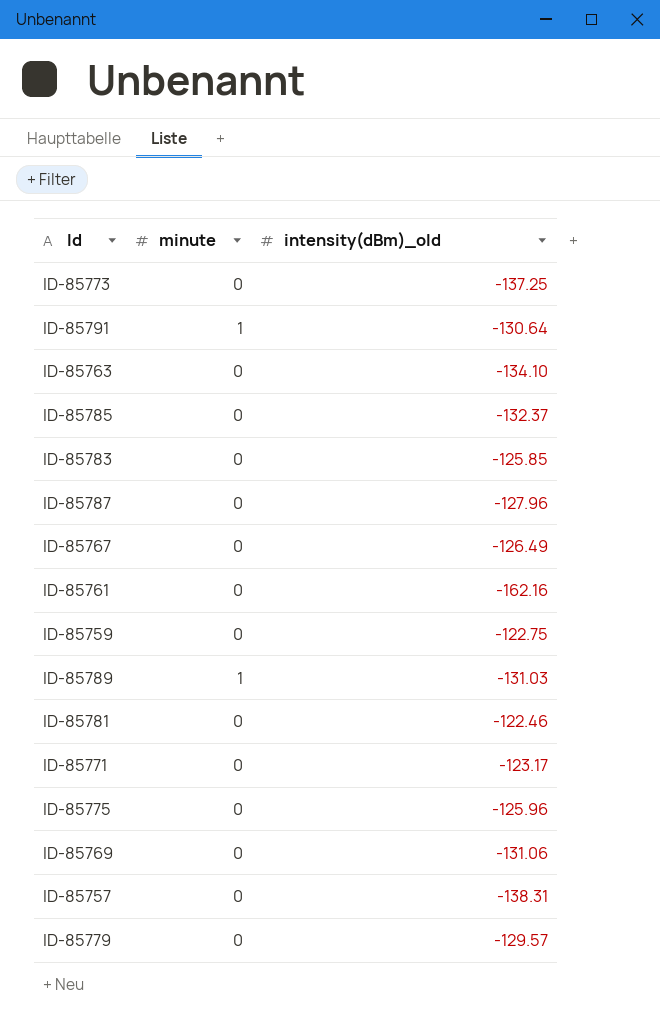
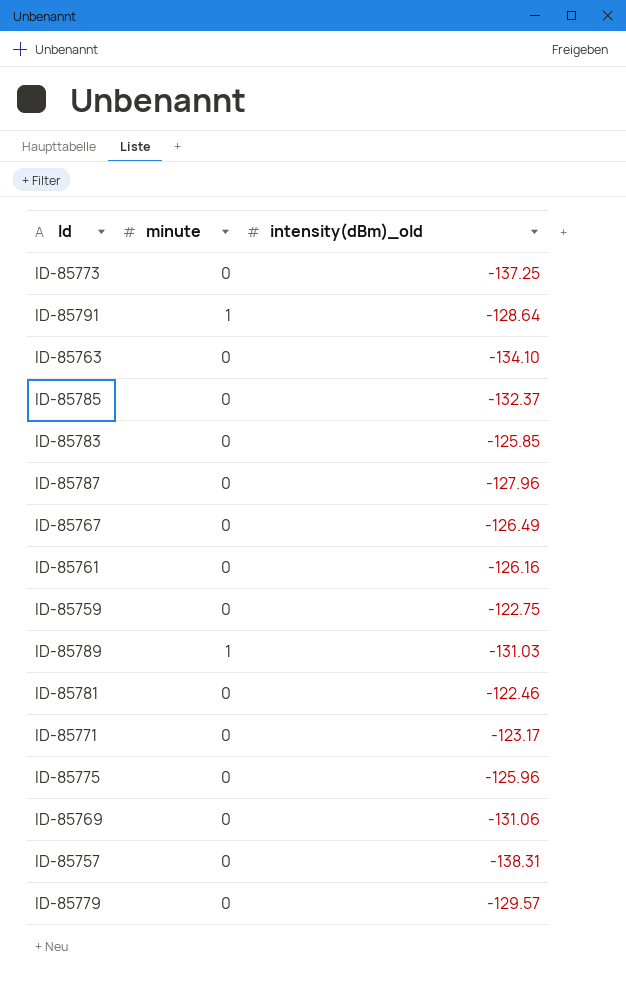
ID-85791 | intensity(dBm)_old: -130.64 -> -128.64
ID-85761 | intensity(dBm)_old: -162.16 -> -126.16

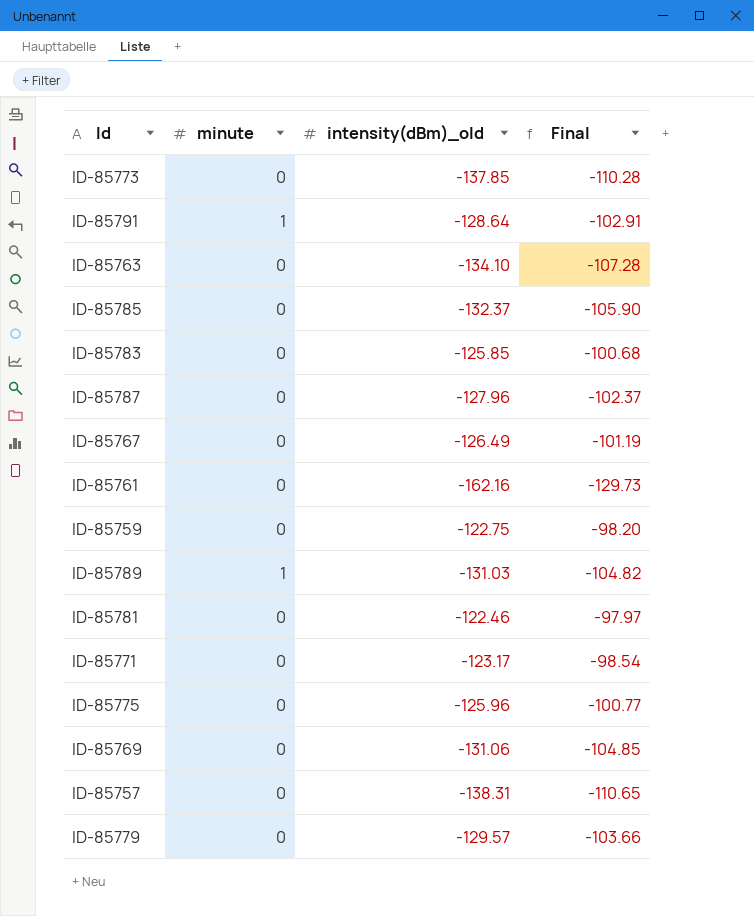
column Final | formula: none -> [intensity(dBm)_old] * 0.8
ID-85773 | intensity(dBm)_old: -137.25 -> -137.85
ID-85761 | intensity(dBm)_old: -126.16 -> -162.16

